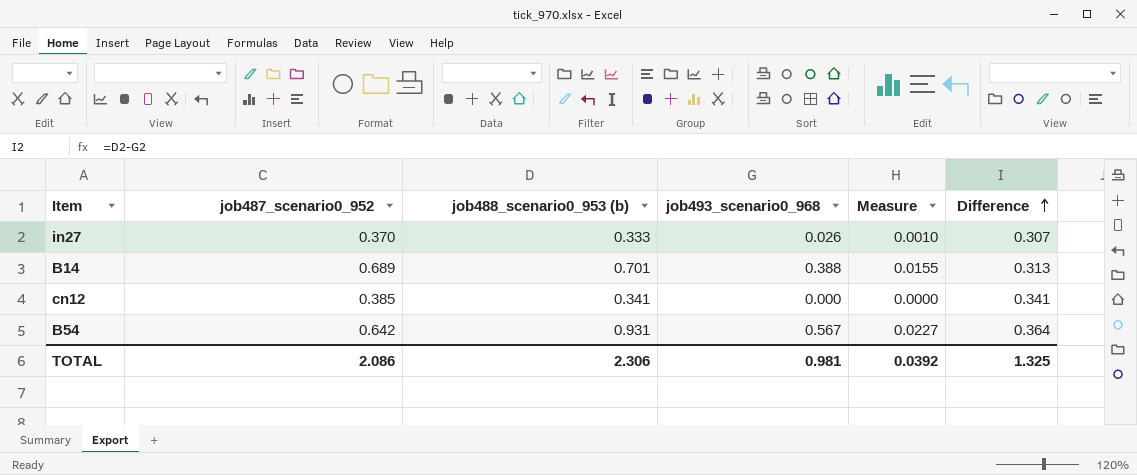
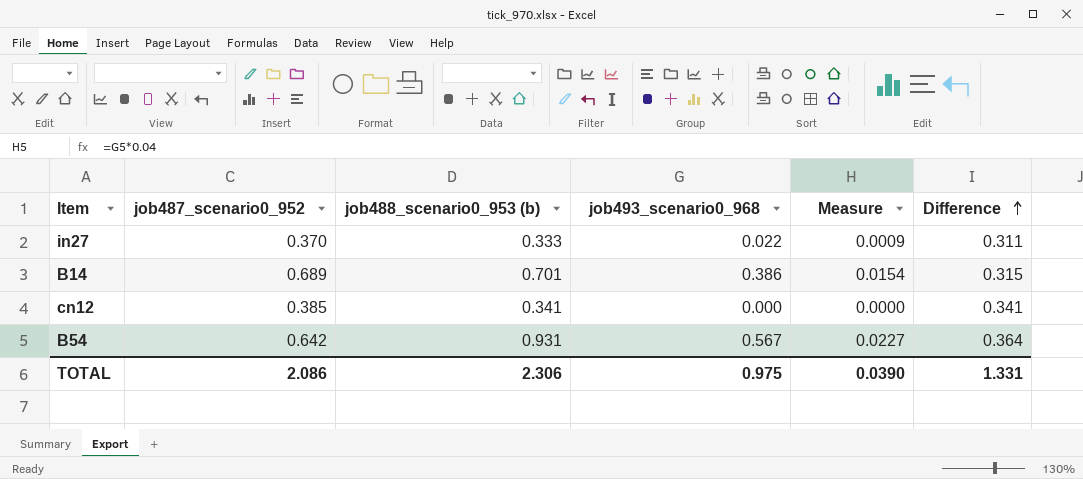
in27 | job493_scenario0_968: 0.026 -> 0.022
in27 | Measure: 0.0010 -> 0.0009
in27 | Difference: 0.307 -> 0.311
B14 | job493_scenario0_968: 0.388 -> 0.386
B14 | Measure: 0.0155 -> 0.0154
B14 | Difference: 0.313 -> 0.315
TOTAL | job493_scenario0_968: 0.981 -> 0.975
TOTAL | Measure: 0.0392 -> 0.0390
TOTAL | Difference: 1.325 -> 1.331

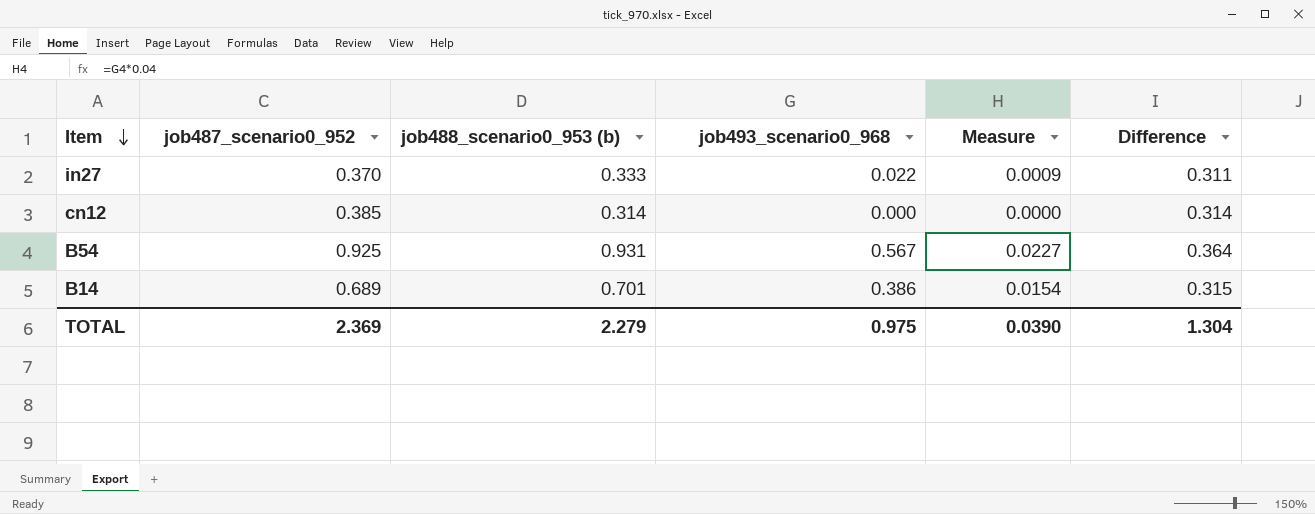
row order: Difference ascending -> Item descending
cn12 | job488_scenario0_953 (b): 0.341 -> 0.314
cn12 | Difference: 0.341 -> 0.314
B54 | job487_scenario0_952: 0.642 -> 0.925
TOTAL | job487_scenario0_952: 2.086 -> 2.369
TOTAL | job488_scenario0_953 (b): 2.306 -> 2.279
TOTAL | Difference: 1.331 -> 1.304

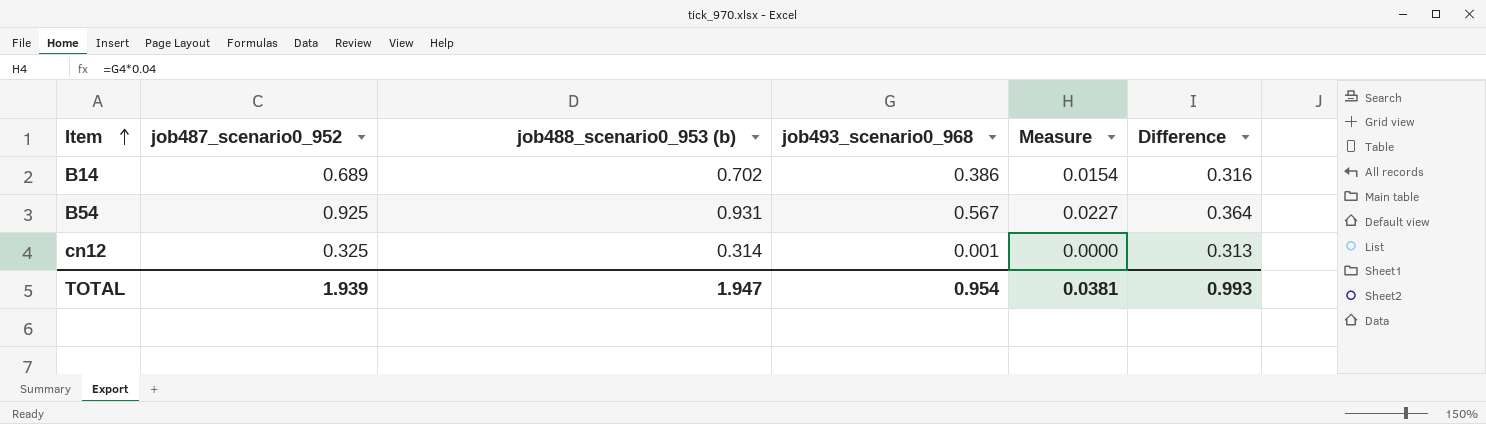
row order: Item descending -> Item ascending
row in27: 0.370 | 0.333 | 0.022 | 0.0009 | 0.311 -> none
B14 | job488_scenario0_953 (b): 0.701 -> 0.702
B14 | Difference: 0.315 -> 0.316
cn12 | job487_scenario0_952: 0.385 -> 0.325
cn12 | job493_scenario0_968: 0.000 -> 0.001
cn12 | Difference: 0.314 -> 0.313
TOTAL | job487_scenario0_952: 2.369 -> 1.939
TOTAL | job488_scenario0_953 (b): 2.279 -> 1.947
TOTAL | job493_scenario0_968: 0.975 -> 0.954
TOTAL | Measure: 0.0390 -> 0.0381
TOTAL | Difference: 1.304 -> 0.993

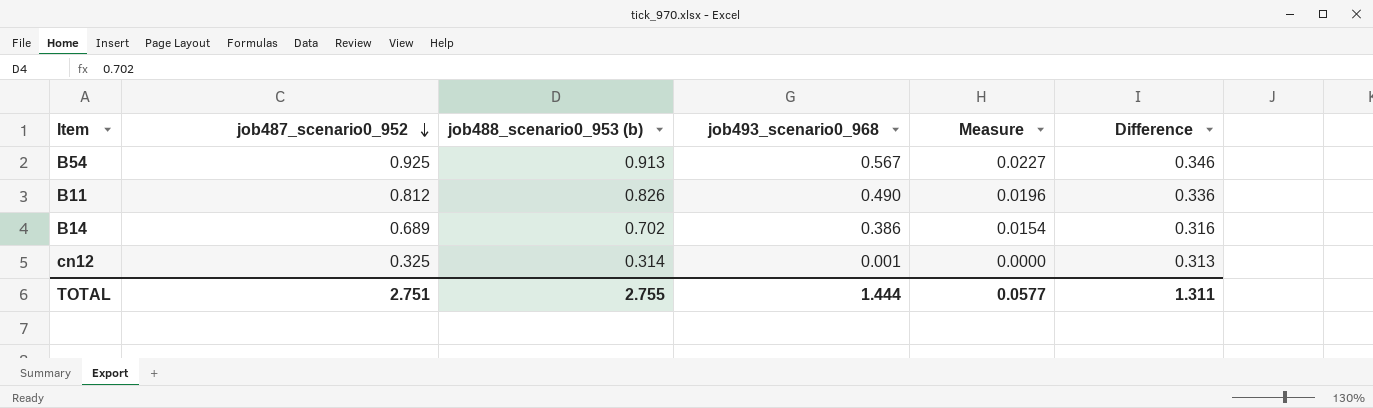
row order: Item ascending -> job487_scenario0_952 descending
B54 | job488_scenario0_953 (b): 0.931 -> 0.913
B54 | Difference: 0.364 -> 0.346
row B11: none -> 0.812 | 0.826 | 0.490 | 0.0196 | 0.336
TOTAL | job487_scenario0_952: 1.939 -> 2.751
TOTAL | job488_scenario0_953 (b): 1.947 -> 2.755
TOTAL | job493_scenario0_968: 0.954 -> 1.444
TOTAL | Measure: 0.0381 -> 0.0577
TOTAL | Difference: 0.993 -> 1.311

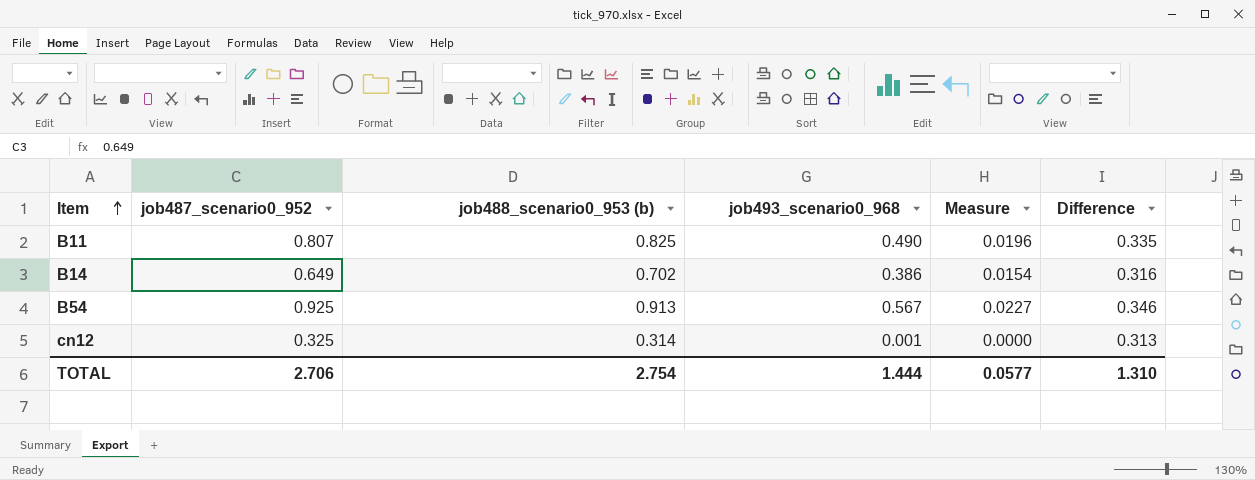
row order: job487_scenario0_952 descending -> Item ascending
B11 | job487_scenario0_952: 0.812 -> 0.807
B11 | job488_scenario0_953 (b): 0.826 -> 0.825
B11 | Difference: 0.336 -> 0.335
B14 | job487_scenario0_952: 0.689 -> 0.649
TOTAL | job487_scenario0_952: 2.751 -> 2.706
TOTAL | job488_scenario0_953 (b): 2.755 -> 2.754
TOTAL | Difference: 1.311 -> 1.310

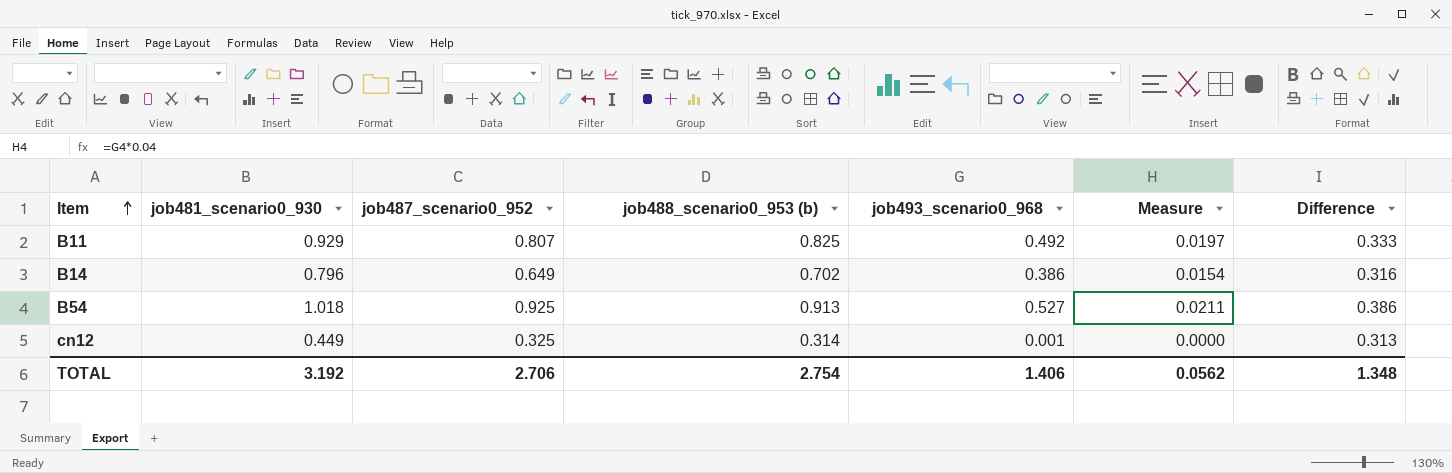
column job481_scenario0_930 | position: none -> 2
B11 | job493_scenario0_968: 0.490 -> 0.492
B11 | Measure: 0.0196 -> 0.0197
B11 | Difference: 0.335 -> 0.333
B54 | job493_scenario0_968: 0.567 -> 0.527
B54 | Measure: 0.0227 -> 0.0211
B54 | Difference: 0.346 -> 0.386
TOTAL | job493_scenario0_968: 1.444 -> 1.406
TOTAL | Measure: 0.0577 -> 0.0562
TOTAL | Difference: 1.310 -> 1.348

